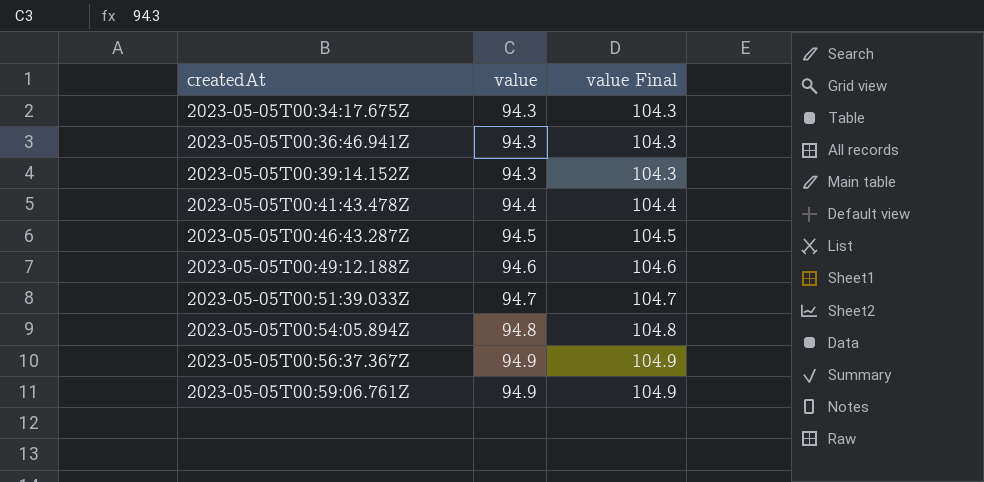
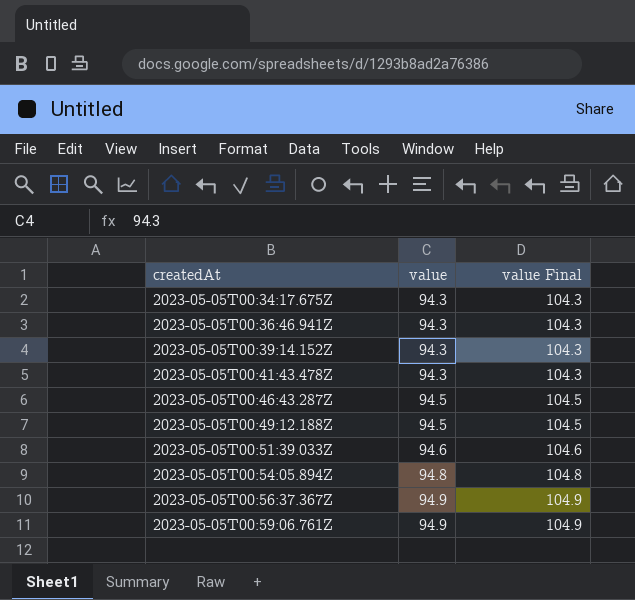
2023-05-05T00:41:43.478Z | value: 94.4 -> 94.3
2023-05-05T00:41:43.478Z | value Final: 104.4 -> 104.3
2023-05-05T00:49:12.188Z | value: 94.6 -> 94.5
2023-05-05T00:49:12.188Z | value Final: 104.6 -> 104.5
2023-05-05T00:51:39.033Z | value: 94.7 -> 94.6
2023-05-05T00:51:39.033Z | value Final: 104.7 -> 104.6

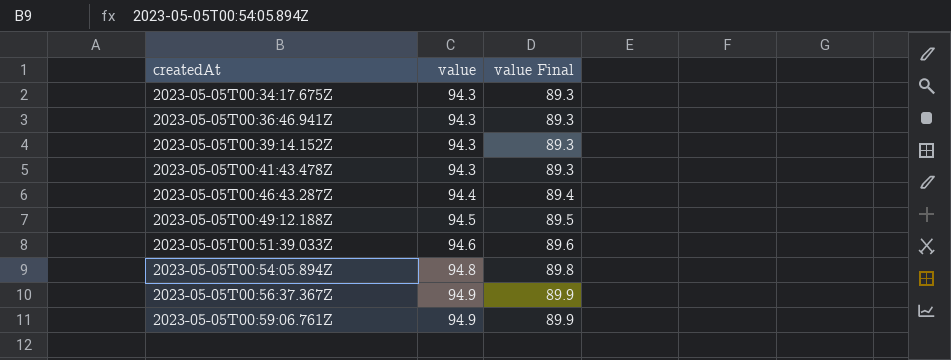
column value Final | formula: [value] + 10 -> [value] - 5
2023-05-05T00:46:43.287Z | value: 94.5 -> 94.4

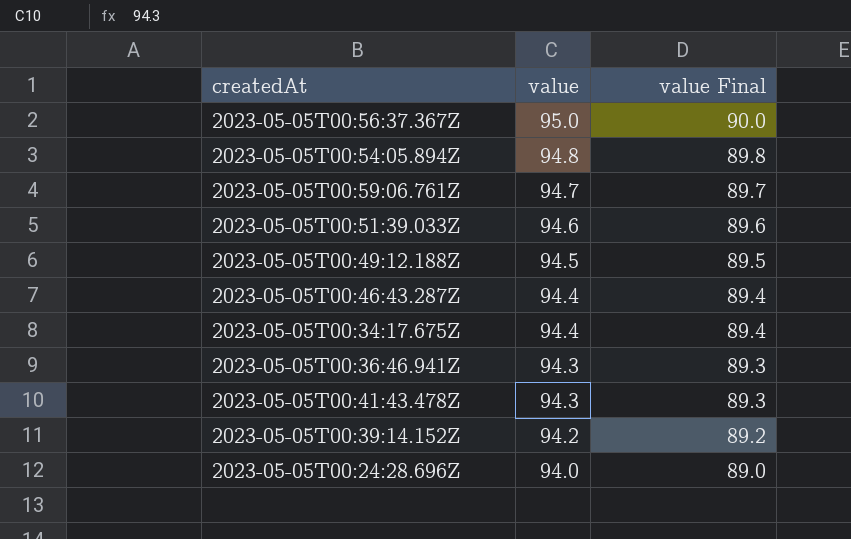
row order: createdAt ascending -> value descending
2023-05-05T00:56:37.367Z | value: 94.9 -> 95.0
2023-05-05T00:56:37.367Z | value Final: 89.9 -> 90.0
2023-05-05T00:59:06.761Z | value: 94.9 -> 94.7
2023-05-05T00:59:06.761Z | value Final: 89.9 -> 89.7
2023-05-05T00:34:17.675Z | value: 94.3 -> 94.4
2023-05-05T00:34:17.675Z | value Final: 89.3 -> 89.4
2023-05-05T00:39:14.152Z | value: 94.3 -> 94.2
2023-05-05T00:39:14.152Z | value Final: 89.3 -> 89.2
row 2023-05-05T00:24:28.696Z: none -> 94.0 | 89.0

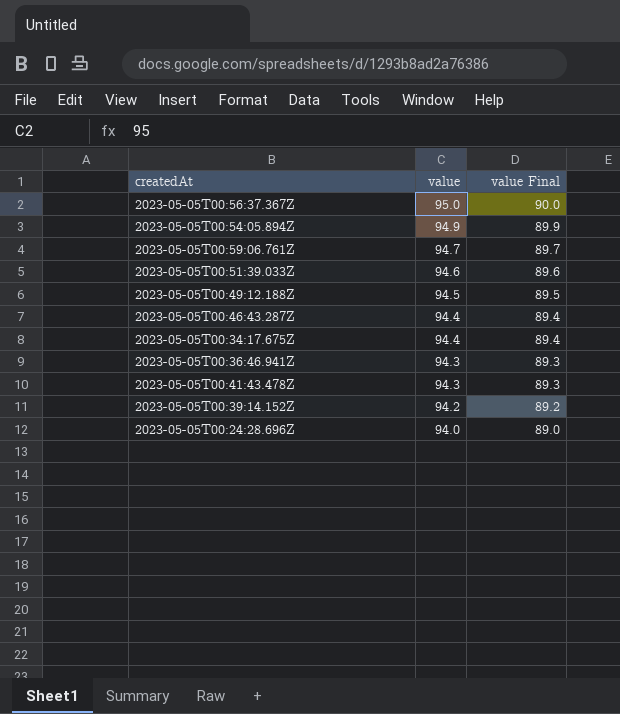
2023-05-05T00:54:05.894Z | value: 94.8 -> 94.9
2023-05-05T00:54:05.894Z | value Final: 89.8 -> 89.9

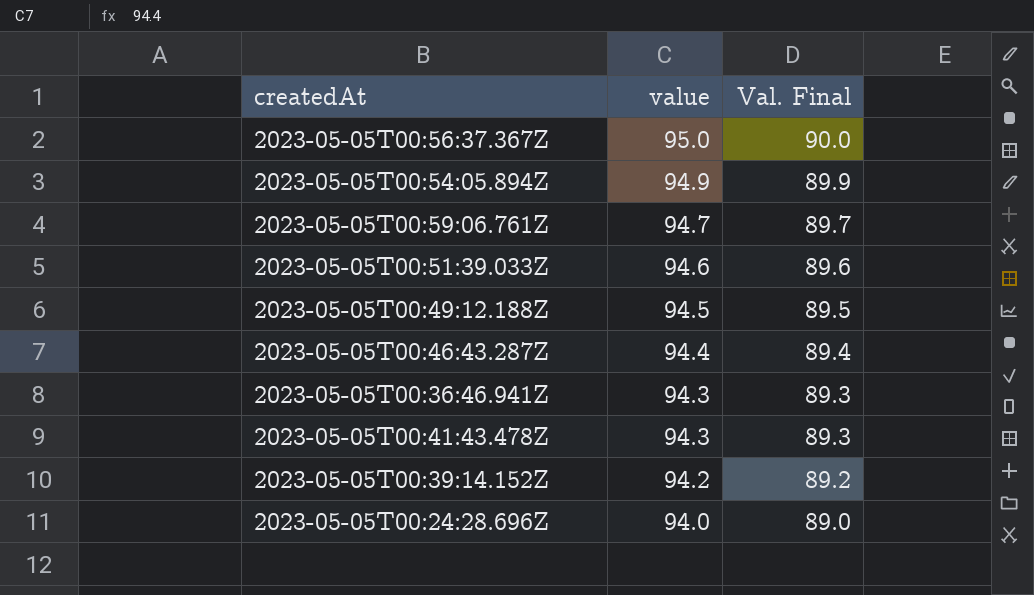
column name: value Final -> Val. Final
row 2023-05-05T00:34:17.675Z: 94.4 | 89.4 -> none

